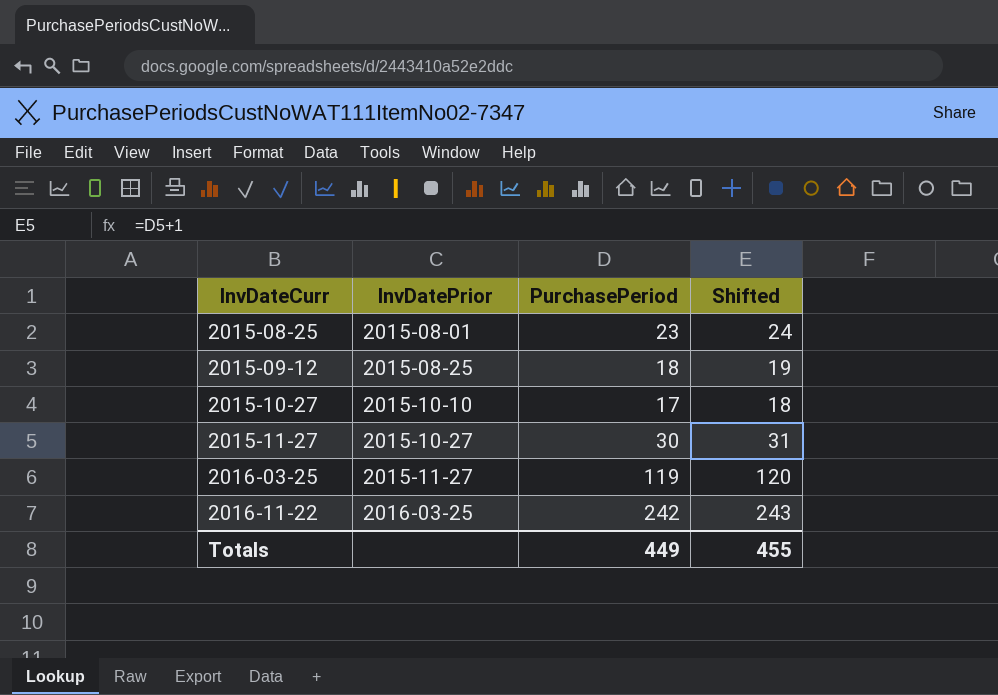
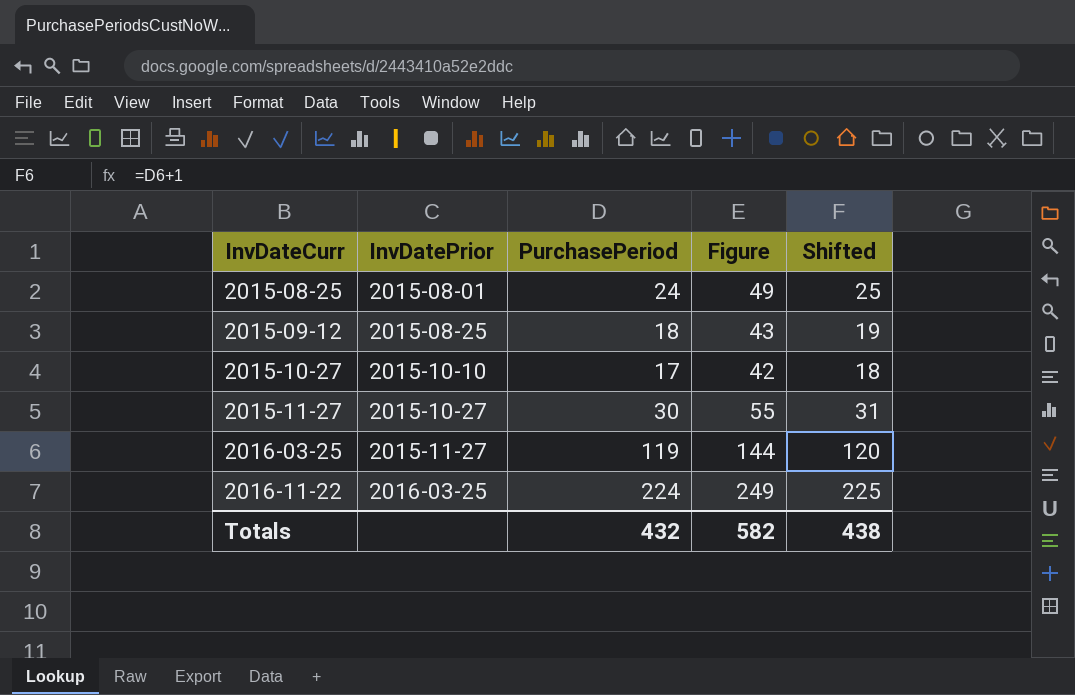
column Figure | formula: none -> [PurchasePeriod] + 25
2015-08-25 | PurchasePeriod: 23 -> 24
2015-08-25 | Shifted: 24 -> 25
2016-11-22 | PurchasePeriod: 242 -> 224
2016-11-22 | Shifted: 243 -> 225
Totals | PurchasePeriod: 449 -> 432
Totals | Shifted: 455 -> 438

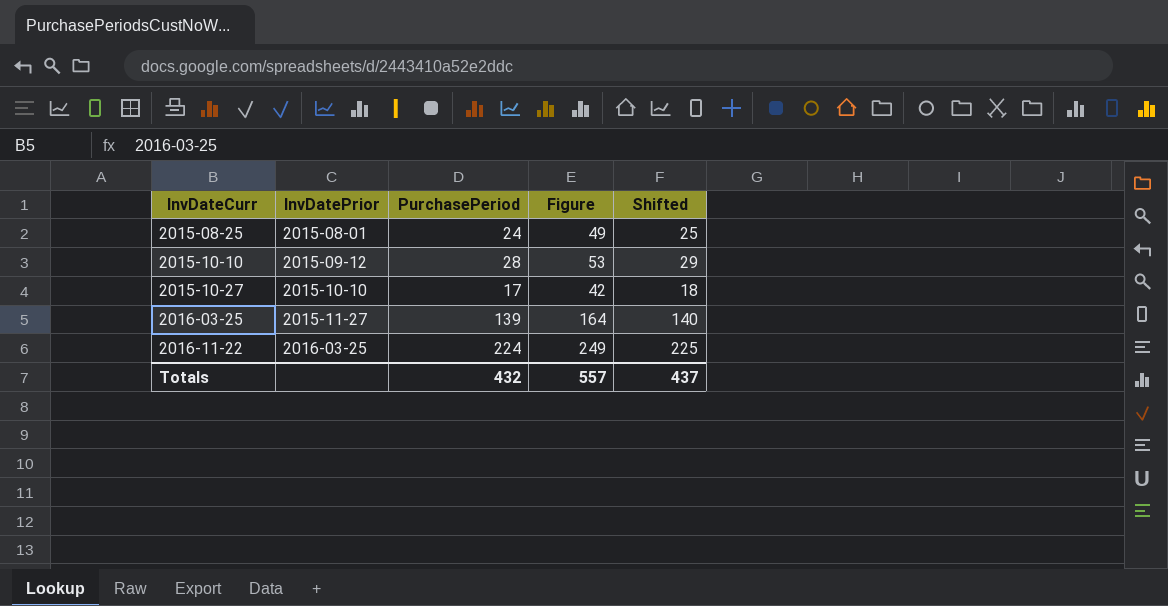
row 2015-09-12: 2015-08-25 | 18 | 43 | 19 -> none
row 2015-11-27: 2015-10-27 | 30 | 55 | 31 -> none
row 2015-10-10: none -> 2015-09-12 | 28 | 53 | 29
2016-03-25 | PurchasePeriod: 119 -> 139
2016-03-25 | Figure: 144 -> 164
2016-03-25 | Shifted: 120 -> 140
Totals | Figure: 582 -> 557
Totals | Shifted: 438 -> 437

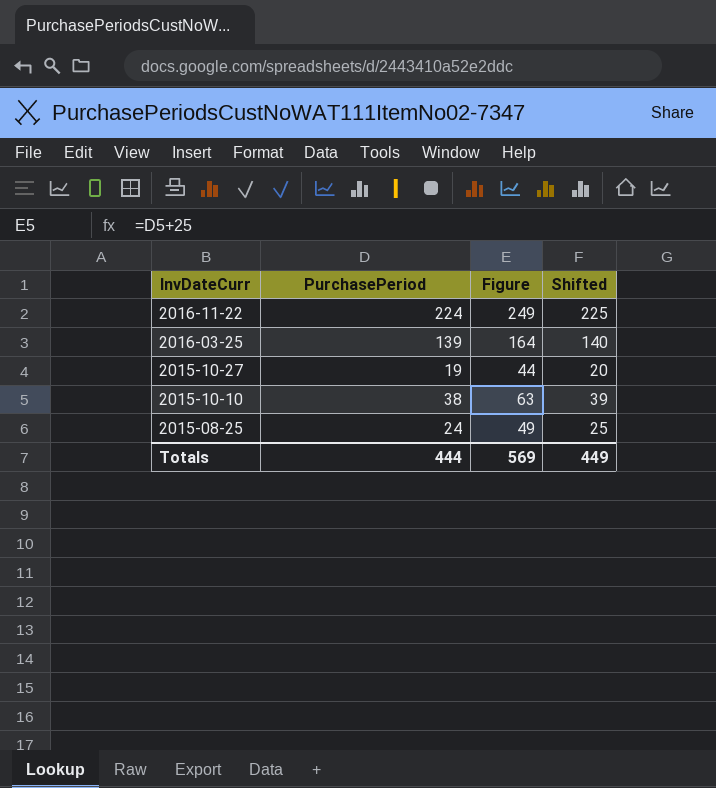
row order: InvDateCurr ascending -> InvDateCurr descending
column InvDatePrior | position: 2 -> none
2015-10-27 | PurchasePeriod: 17 -> 19
2015-10-27 | Figure: 42 -> 44
2015-10-27 | Shifted: 18 -> 20
2015-10-10 | PurchasePeriod: 28 -> 38
2015-10-10 | Figure: 53 -> 63
2015-10-10 | Shifted: 29 -> 39
Totals | PurchasePeriod: 432 -> 444
Totals | Figure: 557 -> 569
Totals | Shifted: 437 -> 449

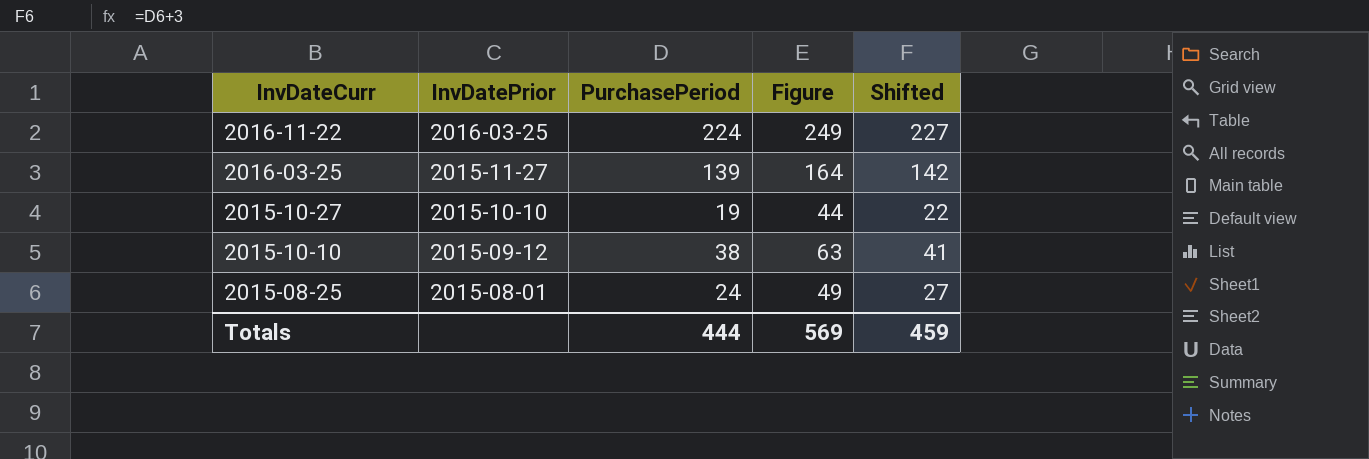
column InvDatePrior | position: none -> 2
column Shifted | formula: [PurchasePeriod] + 1 -> [PurchasePeriod] + 3
Totals | Shifted: 449 -> 459

